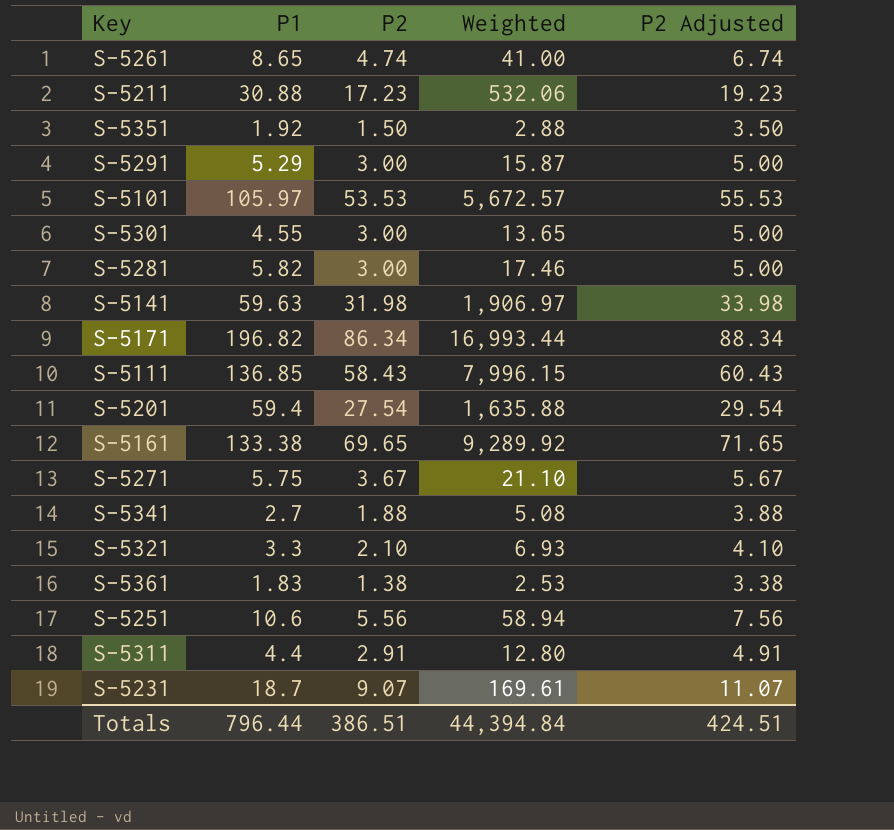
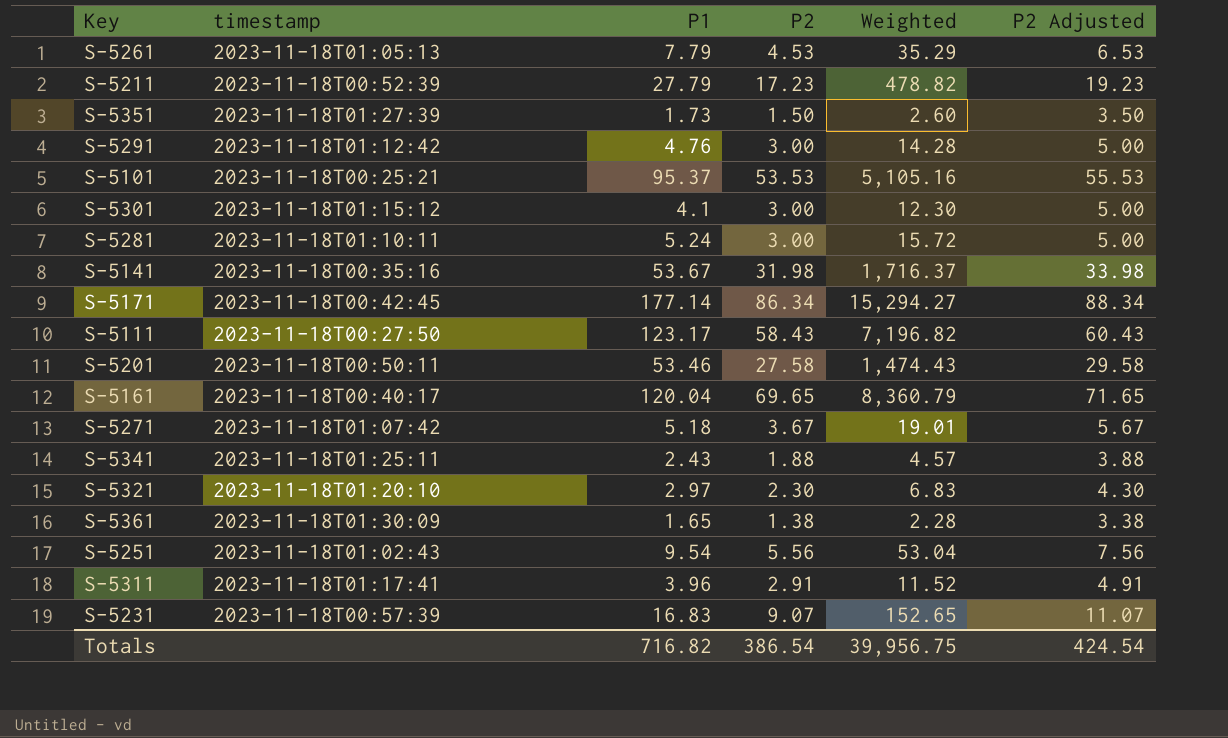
column timestamp | position: none -> 2
S-5261 | P1: 8.65 -> 7.79
S-5261 | P2: 4.74 -> 4.53
S-5261 | Weighted: 41.00 -> 35.29
S-5261 | P2 Adjusted: 6.74 -> 6.53
S-5211 | P1: 30.88 -> 27.79
S-5211 | Weighted: 532.06 -> 478.82
S-5351 | P1: 1.92 -> 1.73
S-5351 | Weighted: 2.88 -> 2.60
S-5291 | P1: 5.29 -> 4.76
S-5291 | Weighted: 15.87 -> 14.28
S-5101 | P1: 105.97 -> 95.37
S-5101 | Weighted: 5,672.57 -> 5,105.16
S-5301 | P1: 4.55 -> 4.1
S-5301 | Weighted: 13.65 -> 12.30
S-5281 | P1: 5.82 -> 5.24
S-5281 | Weighted: 17.46 -> 15.72
S-5141 | P1: 59.63 -> 53.67
S-5141 | Weighted: 1,906.97 -> 1,716.37
S-5171 | P1: 196.82 -> 177.14
S-5171 | Weighted: 16,993.44 -> 15,294.27
S-5111 | P1: 136.85 -> 123.17
S-5111 | Weighted: 7,996.15 -> 7,196.82
S-5201 | P1: 59.4 -> 53.46
S-5201 | P2: 27.54 -> 27.58
S-5201 | Weighted: 1,635.88 -> 1,474.43
S-5201 | P2 Adjusted: 29.54 -> 29.58
S-5161 | P1: 133.38 -> 120.04
S-5161 | Weighted: 9,289.92 -> 8,360.79
S-5271 | P1: 5.75 -> 5.18
S-5271 | Weighted: 21.10 -> 19.01
S-5341 | P1: 2.7 -> 2.43
S-5341 | Weighted: 5.08 -> 4.57
S-5321 | P1: 3.3 -> 2.97
S-5321 | P2: 2.10 -> 2.30
S-5321 | Weighted: 6.93 -> 6.83
S-5321 | P2 Adjusted: 4.10 -> 4.30
S-5361 | P1: 1.83 -> 1.65
S-5361 | Weighted: 2.53 -> 2.28
S-5251 | P1: 10.6 -> 9.54
S-5251 | Weighted: 58.94 -> 53.04
S-5311 | P1: 4.4 -> 3.96
S-5311 | Weighted: 12.80 -> 11.52
S-5231 | P1: 18.7 -> 16.83
S-5231 | Weighted: 169.61 -> 152.65
Totals | P1: 796.44 -> 716.82
Totals | P2: 386.51 -> 386.54
Totals | Weighted: 44,394.84 -> 39,956.75
Totals | P2 Adjusted: 424.51 -> 424.54

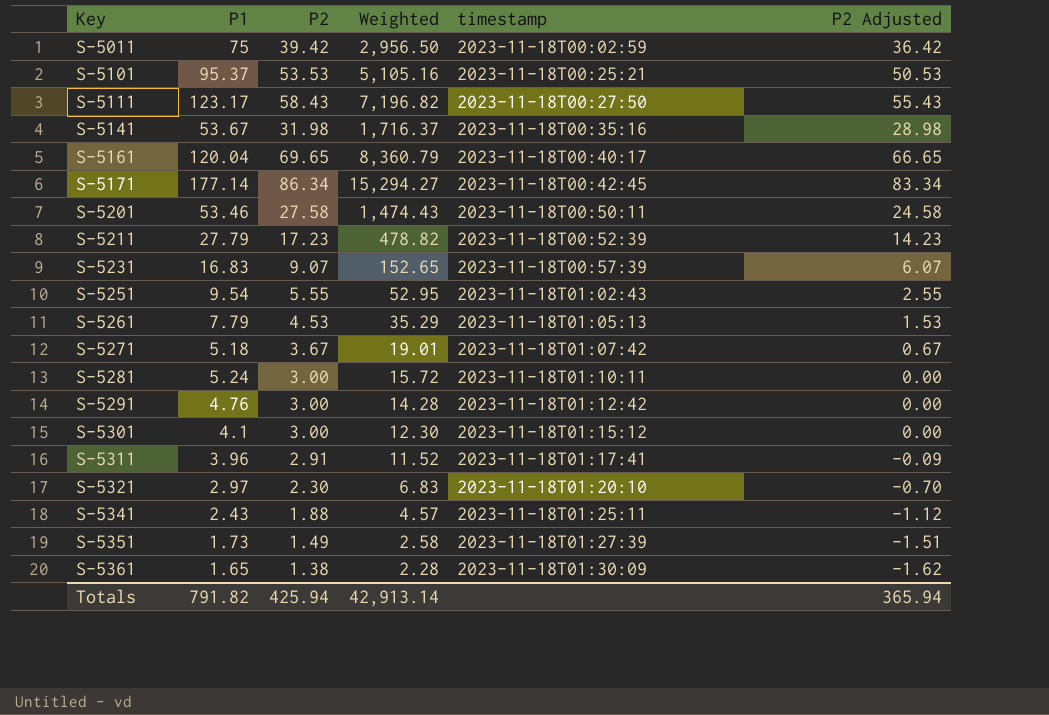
row order: none -> Key ascending
column timestamp | position: 2 -> 5
column P2 Adjusted | formula: [P2] + 2 -> [P2] - 3
row S-5011: none -> 75 | 39.42 | 2,956.50 | 2023-11-18T00:02:59 | 36.42
S-5251 | P2: 5.56 -> 5.55
S-5251 | Weighted: 53.04 -> 52.95
S-5351 | P2: 1.50 -> 1.49
S-5351 | Weighted: 2.60 -> 2.58
Totals | P1: 716.82 -> 791.82
Totals | P2: 386.54 -> 425.94
Totals | Weighted: 39,956.75 -> 42,913.14
Totals | P2 Adjusted: 424.54 -> 365.94

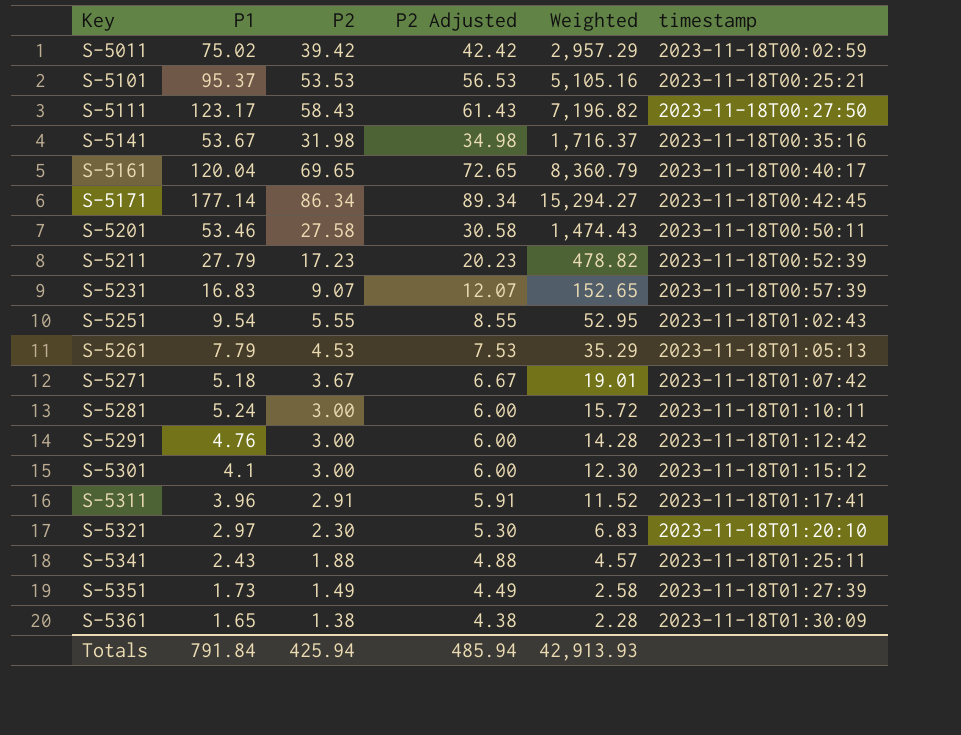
column P2 Adjusted | formula: [P2] - 3 -> [P2] + 3
column P2 Adjusted | position: 6 -> 4
S-5011 | P1: 75 -> 75.02
S-5011 | Weighted: 2,956.50 -> 2,957.29
Totals | P1: 791.82 -> 791.84
Totals | P2 Adjusted: 365.94 -> 485.94
Totals | Weighted: 42,913.14 -> 42,913.93

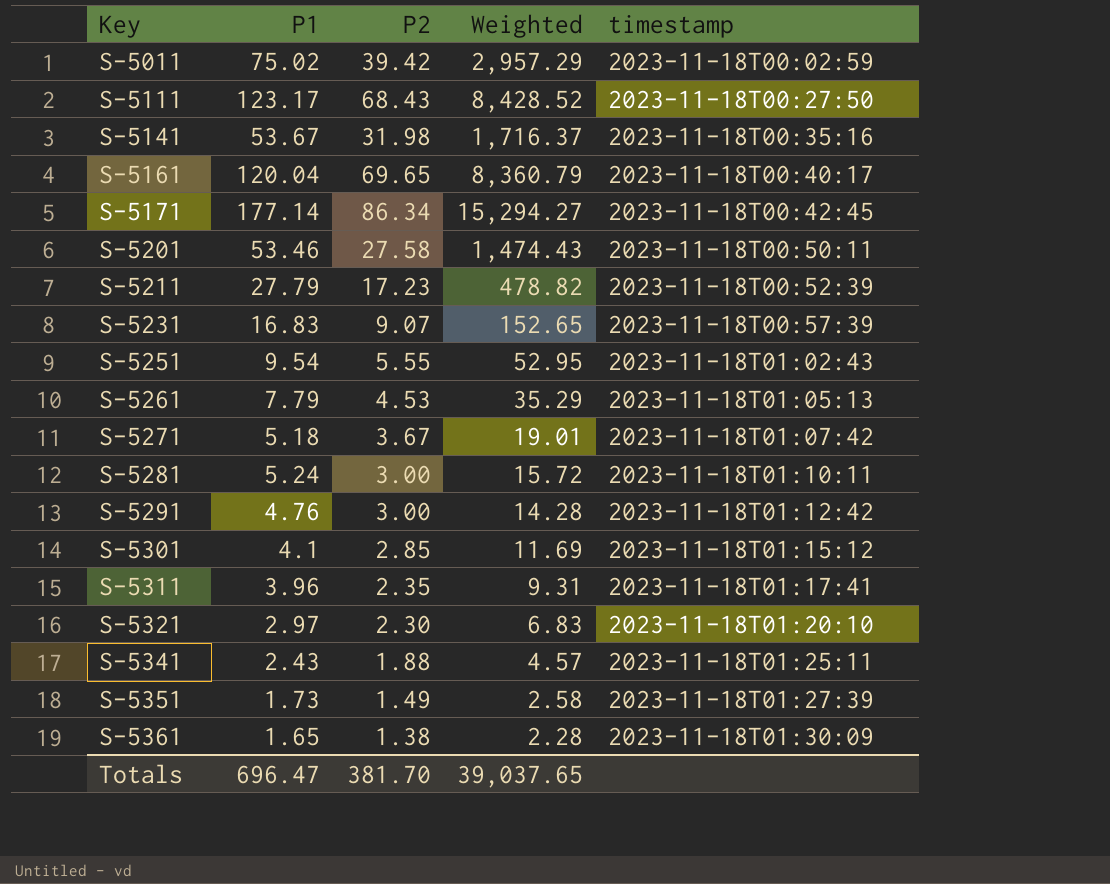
column P2 Adjusted | formula: [P2] + 3 -> none
row S-5101: 95.37 | 53.53 | 56.53 | 5,105.16 | 2023-11-18T00:25:21 -> none
S-5111 | P2: 58.43 -> 68.43
S-5111 | Weighted: 7,196.82 -> 8,428.52
S-5301 | P2: 3.00 -> 2.85
S-5301 | Weighted: 12.30 -> 11.69
S-5311 | P2: 2.91 -> 2.35
S-5311 | Weighted: 11.52 -> 9.31
Totals | P1: 791.84 -> 696.47
Totals | P2: 425.94 -> 381.70
Totals | Weighted: 42,913.93 -> 39,037.65

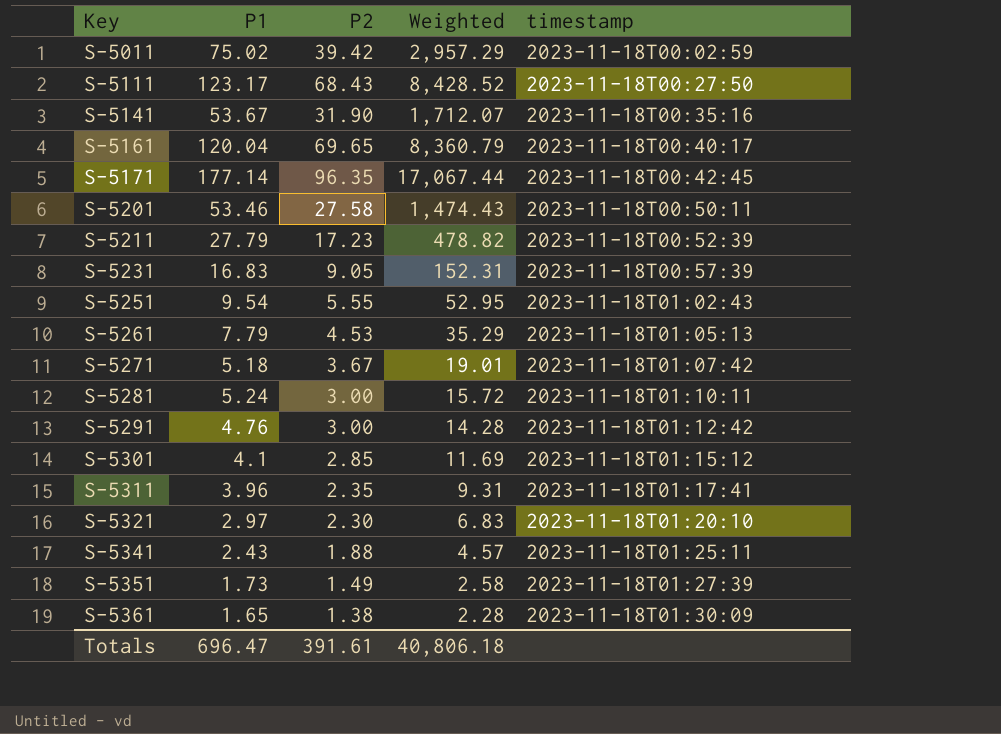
S-5141 | P2: 31.98 -> 31.90
S-5141 | Weighted: 1,716.37 -> 1,712.07
S-5171 | P2: 86.34 -> 96.35
S-5171 | Weighted: 15,294.27 -> 17,067.44
S-5231 | P2: 9.07 -> 9.05
S-5231 | Weighted: 152.65 -> 152.31
Totals | P2: 381.70 -> 391.61
Totals | Weighted: 39,037.65 -> 40,806.18

